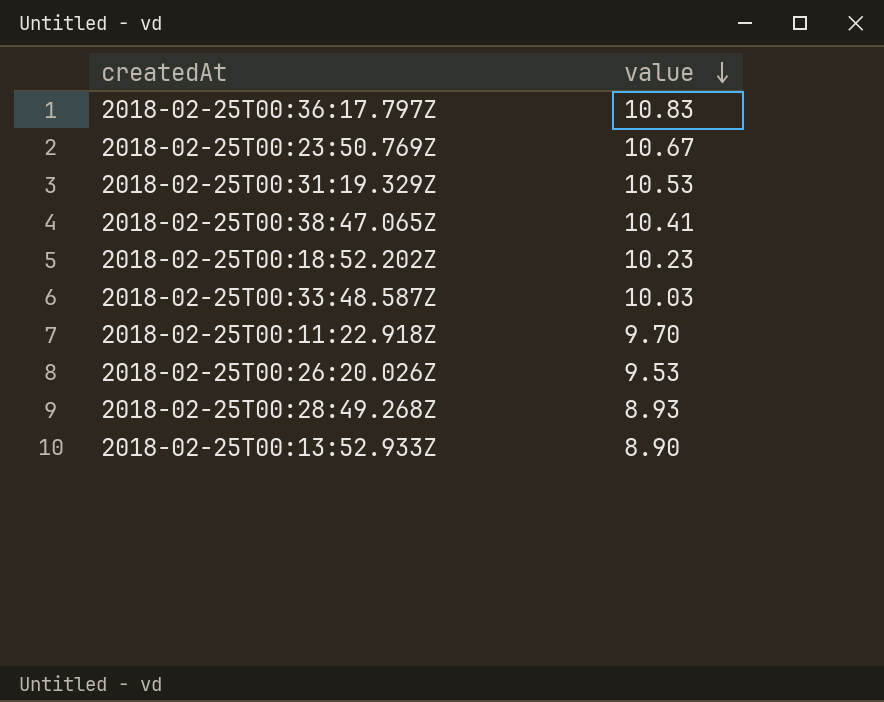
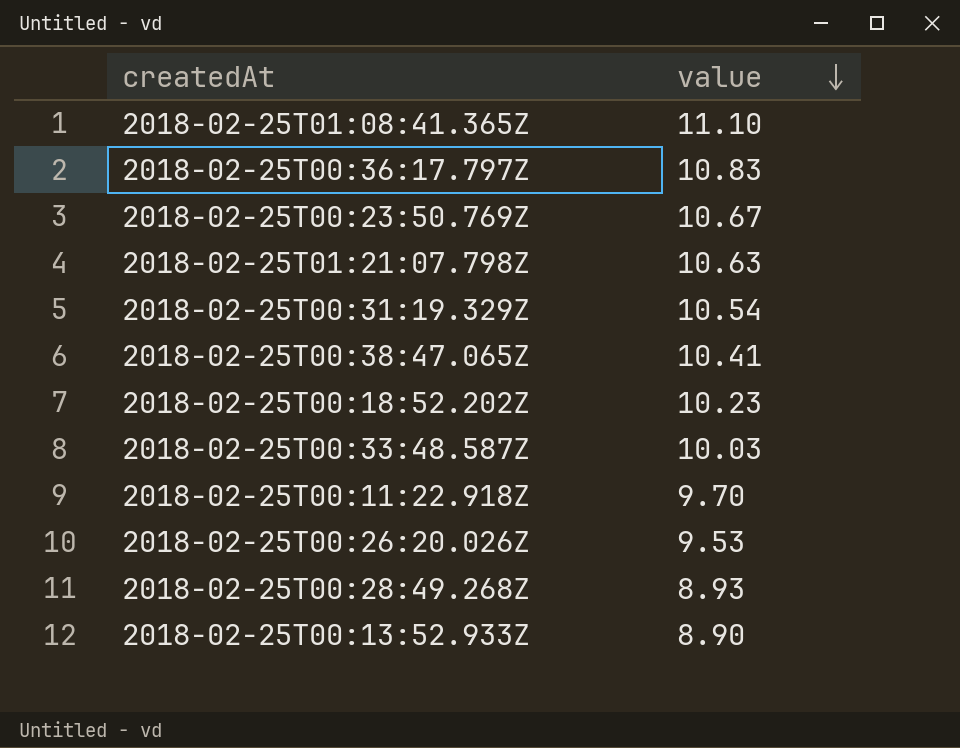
row 2018-02-25T01:08:41.365Z: none -> 11.10
row 2018-02-25T01:21:07.798Z: none -> 10.63
2018-02-25T00:31:19.329Z | value: 10.53 -> 10.54

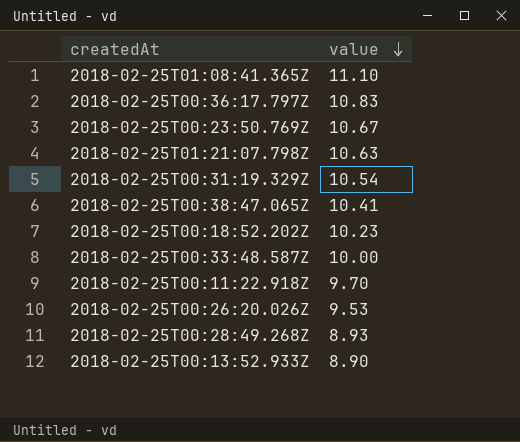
2018-02-25T00:33:48.587Z | value: 10.03 -> 10.00

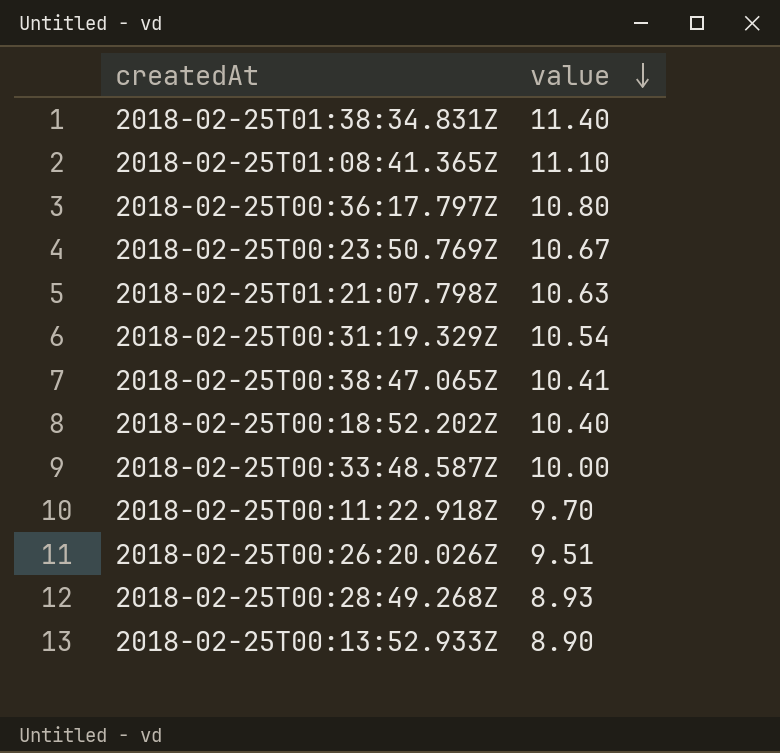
row 2018-02-25T01:38:34.831Z: none -> 11.40
2018-02-25T00:36:17.797Z | value: 10.83 -> 10.80
2018-02-25T00:18:52.202Z | value: 10.23 -> 10.40
2018-02-25T00:26:20.026Z | value: 9.53 -> 9.51

